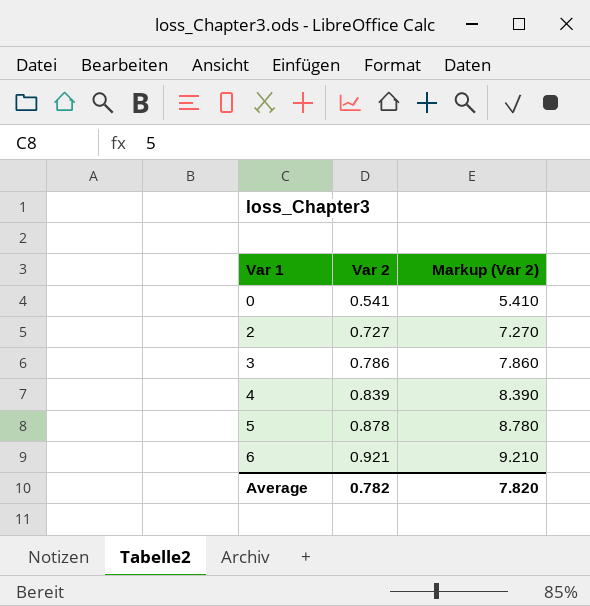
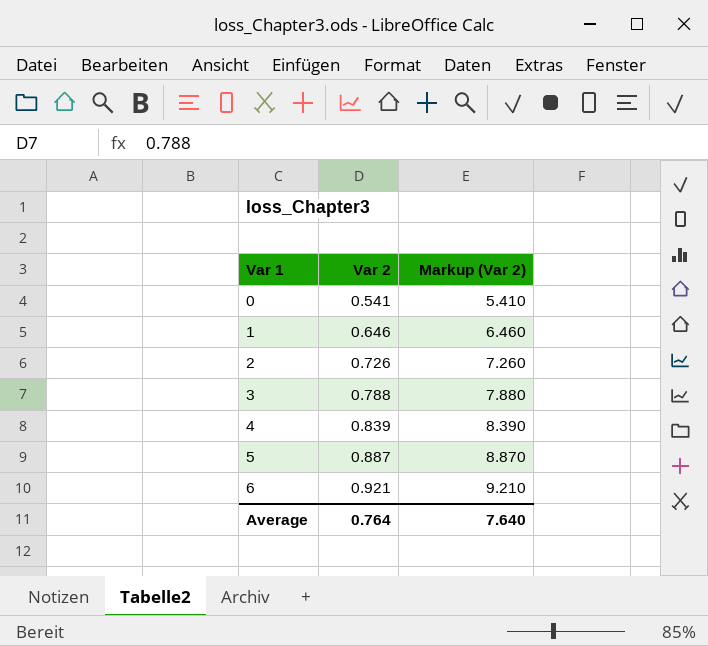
row 1: none -> 0.646 | 6.460
2 | Var 2: 0.727 -> 0.726
2 | Markup (Var 2): 7.270 -> 7.260
3 | Var 2: 0.786 -> 0.788
3 | Markup (Var 2): 7.860 -> 7.880
5 | Var 2: 0.878 -> 0.887
5 | Markup (Var 2): 8.780 -> 8.870
Average | Var 2: 0.782 -> 0.764
Average | Markup (Var 2): 7.820 -> 7.640

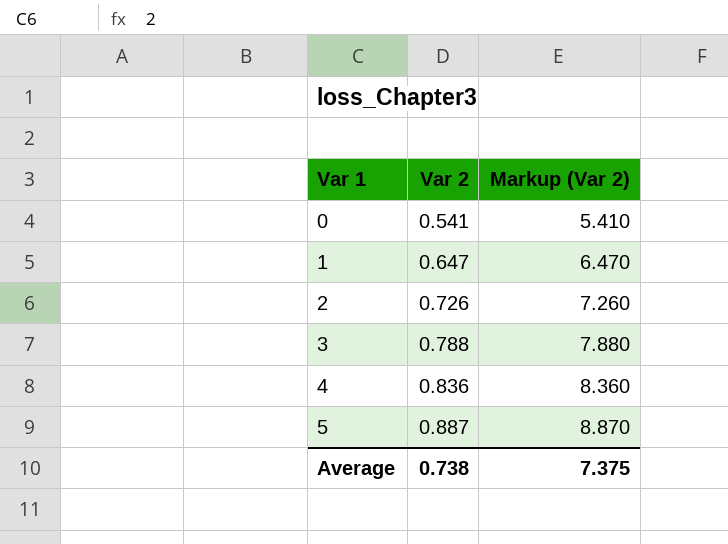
row 6: 0.921 | 9.210 -> none
1 | Var 2: 0.646 -> 0.647
1 | Markup (Var 2): 6.460 -> 6.470
4 | Var 2: 0.839 -> 0.836
4 | Markup (Var 2): 8.390 -> 8.360
Average | Var 2: 0.764 -> 0.738
Average | Markup (Var 2): 7.640 -> 7.375

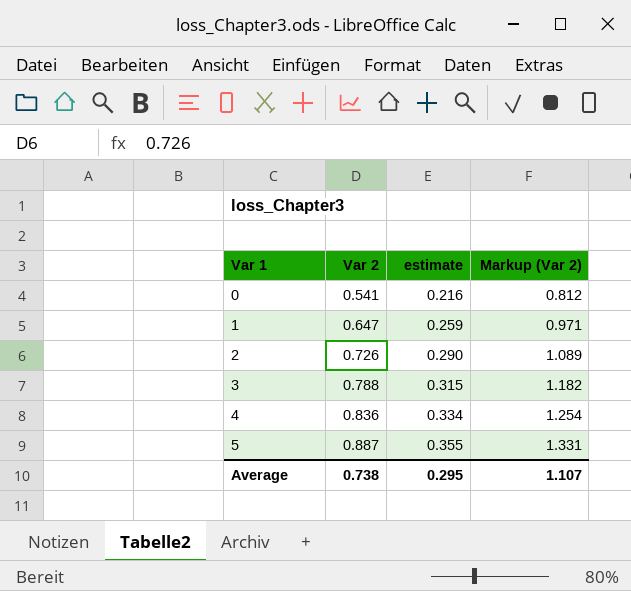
column estimate | formula: none -> [Var 2] * 0.4
column Markup (Var 2) | formula: [Var 2] * 10 -> [Var 2] * 1.5
Average | Markup (Var 2): 7.375 -> 1.107

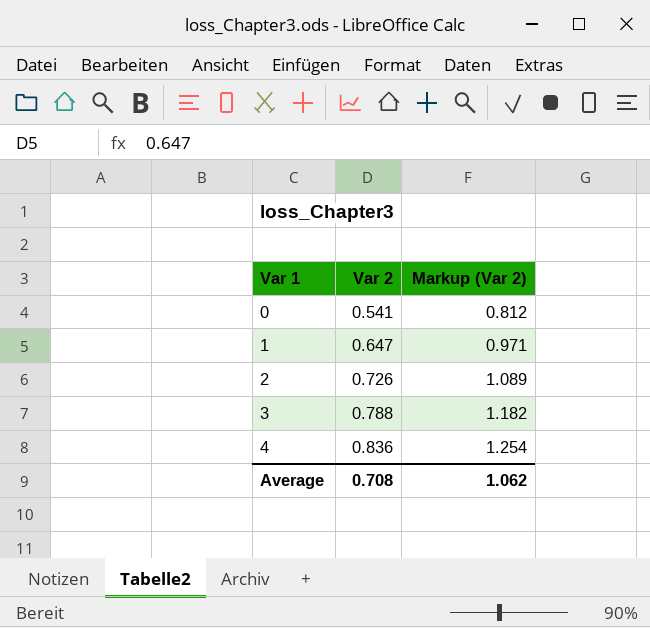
column estimate | formula: [Var 2] * 0.4 -> none
row 5: 0.887 | 0.355 | 1.331 -> none
Average | Var 2: 0.738 -> 0.708
Average | Markup (Var 2): 1.107 -> 1.062

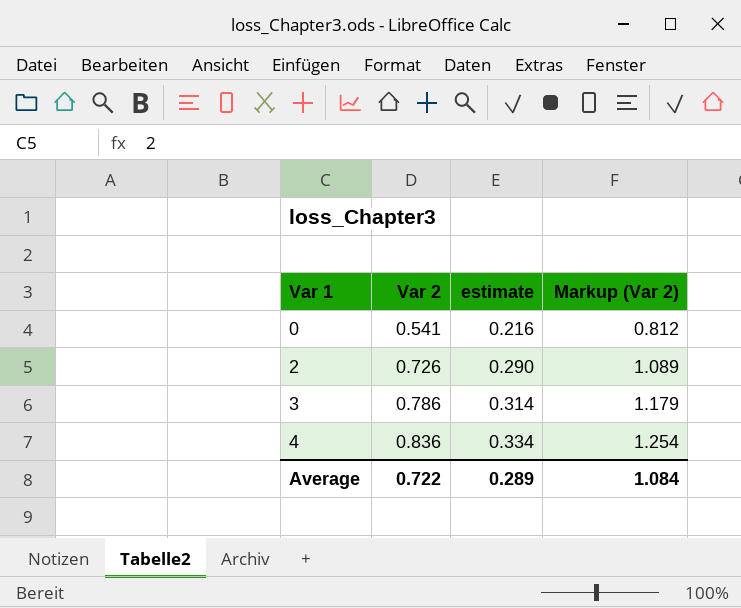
column estimate | formula: none -> [Var 2] * 0.4
row 1: 0.647 | 0.971 -> none
3 | Var 2: 0.788 -> 0.786
3 | Markup (Var 2): 1.182 -> 1.179
Average | Var 2: 0.708 -> 0.722
Average | Markup (Var 2): 1.062 -> 1.084

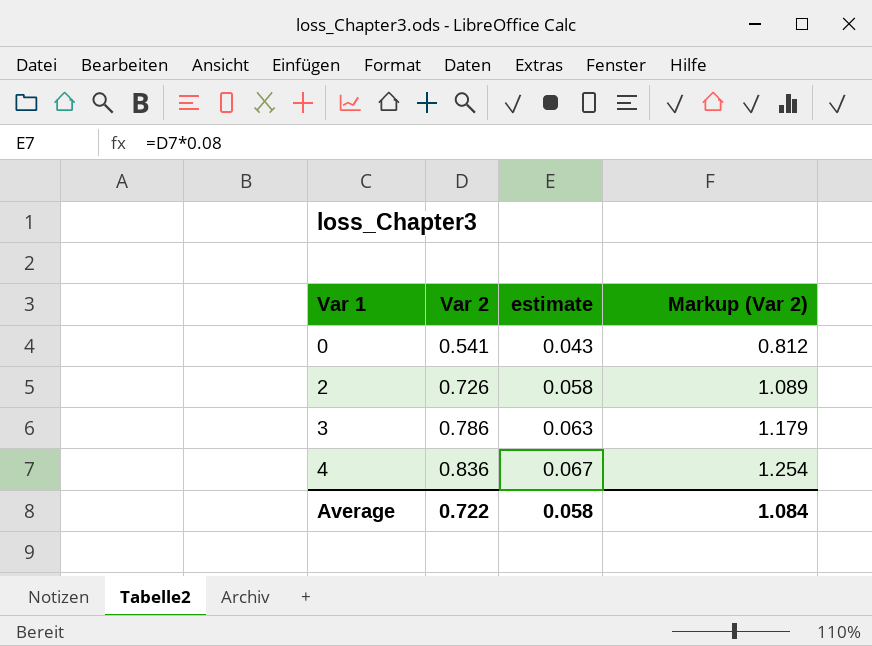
column estimate | formula: [Var 2] * 0.4 -> [Var 2] * 0.08
Average | estimate: 0.289 -> 0.058

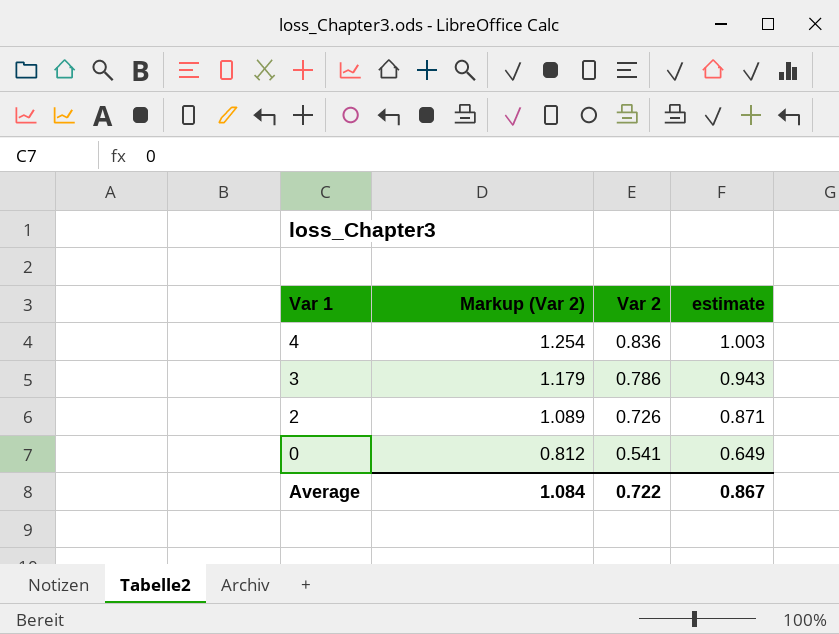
row order: Var 1 ascending -> Var 1 descending
column Markup (Var 2) | position: 4 -> 2
column estimate | formula: [Var 2] * 0.08 -> [Var 2] * 1.2
Average | estimate: 0.058 -> 0.867

